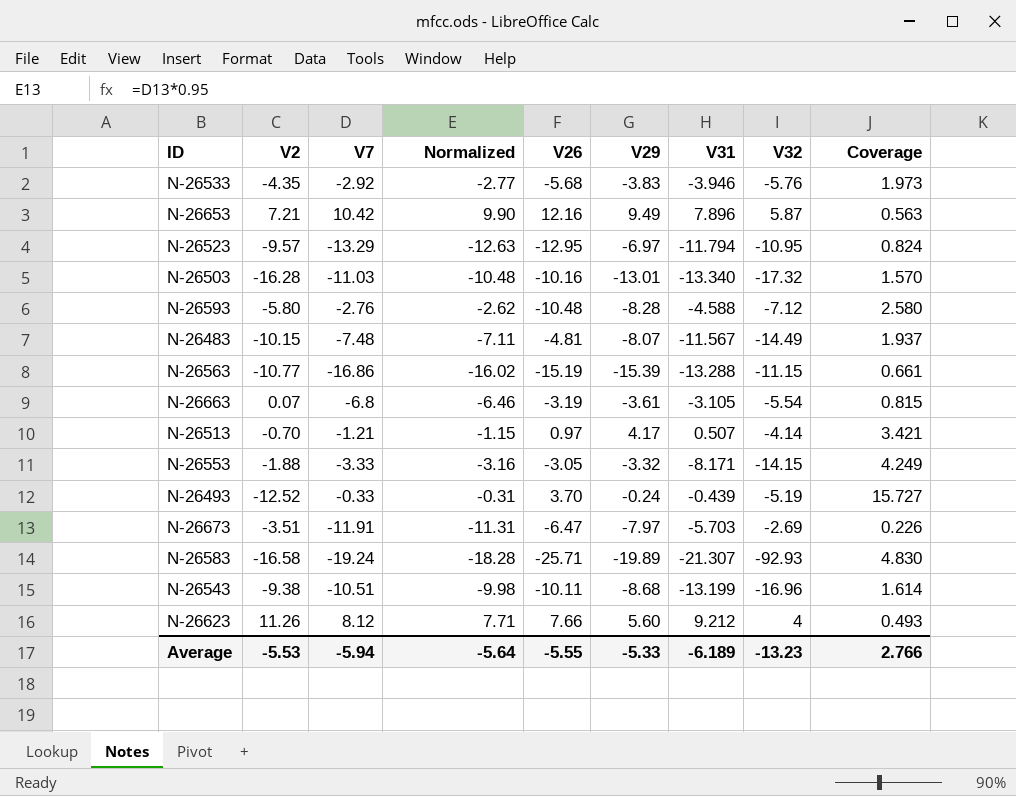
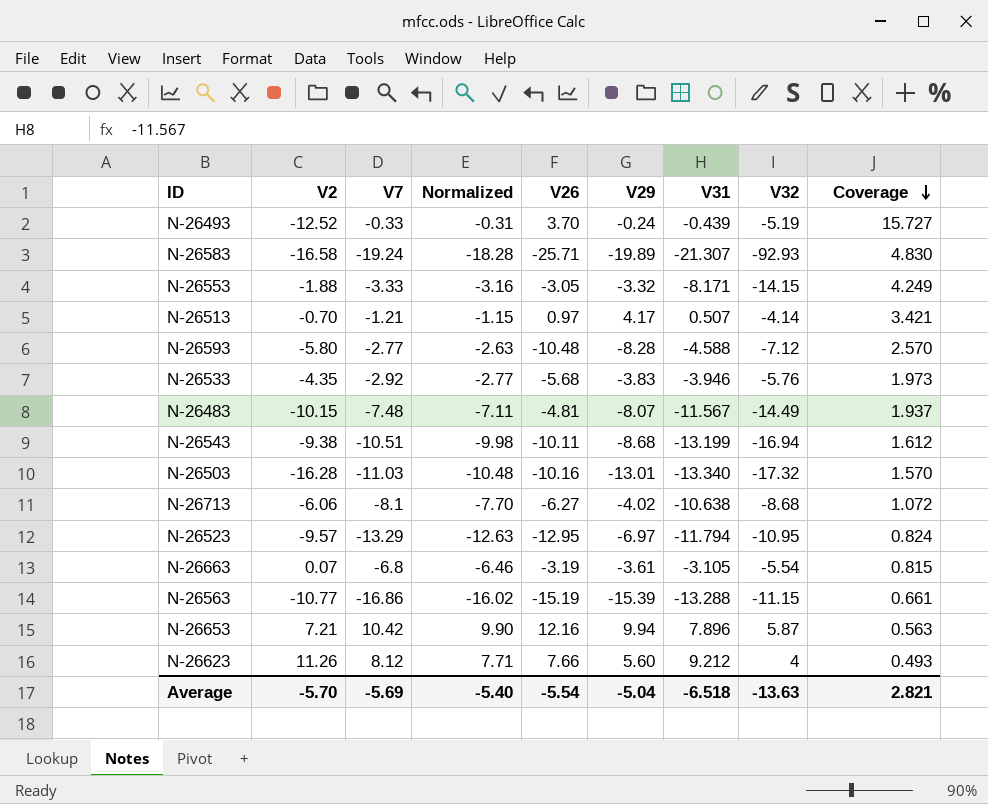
row order: none -> Coverage descending
row N-26673: -3.51 | -11.91 | -11.31 | -6.47 | -7.97 | -5.703 | -2.69 | 0.226 -> none
N-26593 | V7: -2.76 -> -2.77
N-26593 | Normalized: -2.62 -> -2.63
N-26593 | Coverage: 2.580 -> 2.570
N-26543 | V32: -16.96 -> -16.94
N-26543 | Coverage: 1.614 -> 1.612
row N-26713: none -> -6.06 | -8.1 | -7.70 | -6.27 | -4.02 | -10.638 | -8.68 | 1.072
N-26653 | V29: 9.49 -> 9.94
Average | V2: -5.53 -> -5.70
Average | V7: -5.94 -> -5.69
Average | Normalized: -5.64 -> -5.40
Average | V26: -5.55 -> -5.54
Average | V29: -5.33 -> -5.04
Average | V31: -6.189 -> -6.518
Average | V32: -13.23 -> -13.63
Average | Coverage: 2.766 -> 2.821

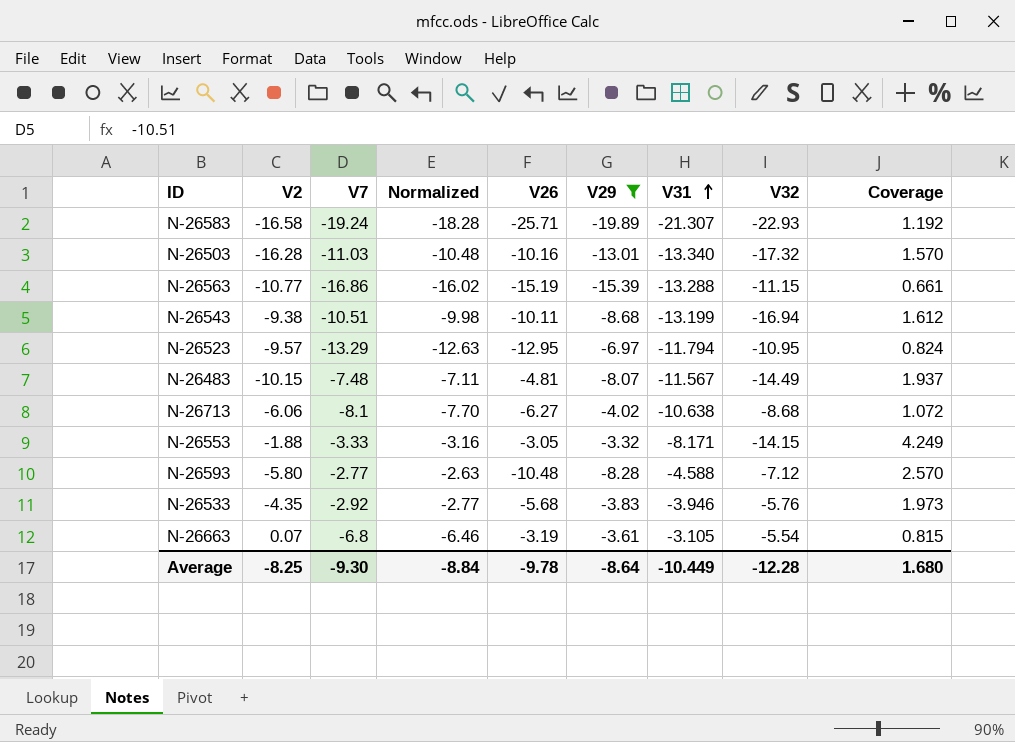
filter: none -> V29 <= -3.32
row order: Coverage descending -> V31 ascending
N-26583 | V32: -92.93 -> -22.93
N-26583 | Coverage: 4.830 -> 1.192
Average | V2: -5.70 -> -8.25
Average | V7: -5.69 -> -9.30
Average | Normalized: -5.40 -> -8.84
Average | V26: -5.54 -> -9.78
Average | V29: -5.04 -> -8.64
Average | V31: -6.518 -> -10.449
Average | V32: -13.63 -> -12.28
Average | Coverage: 2.821 -> 1.680

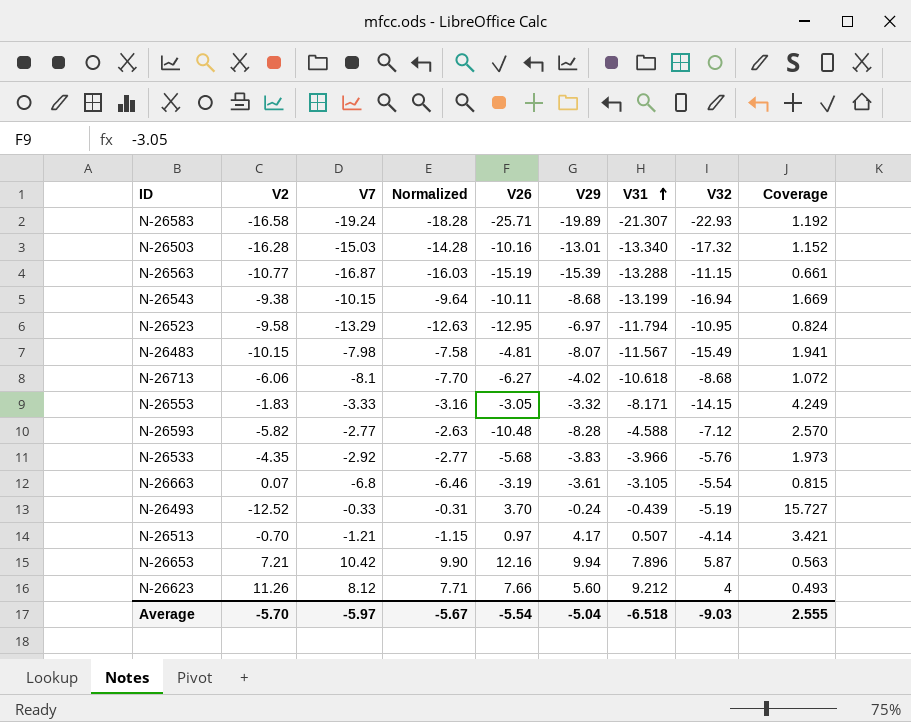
filter: V29 <= -3.32 -> none
N-26503 | V7: -11.03 -> -15.03
N-26503 | Normalized: -10.48 -> -14.28
N-26503 | Coverage: 1.570 -> 1.152
N-26563 | V7: -16.86 -> -16.87
N-26563 | Normalized: -16.02 -> -16.03
N-26543 | V7: -10.51 -> -10.15
N-26543 | Normalized: -9.98 -> -9.64
N-26543 | Coverage: 1.612 -> 1.669
N-26523 | V2: -9.57 -> -9.58
N-26483 | V7: -7.48 -> -7.98
N-26483 | Normalized: -7.11 -> -7.58
N-26483 | V32: -14.49 -> -15.49
N-26483 | Coverage: 1.937 -> 1.941
N-26713 | V31: -10.638 -> -10.618
N-26553 | V2: -1.88 -> -1.83
N-26593 | V2: -5.80 -> -5.82
N-26533 | V31: -3.946 -> -3.966
Average | V2: -8.25 -> -5.70
Average | V7: -9.30 -> -5.97
Average | Normalized: -8.84 -> -5.67
Average | V26: -9.78 -> -5.54
Average | V29: -8.64 -> -5.04
Average | V31: -10.449 -> -6.518
Average | V32: -12.28 -> -9.03
Average | Coverage: 1.680 -> 2.555

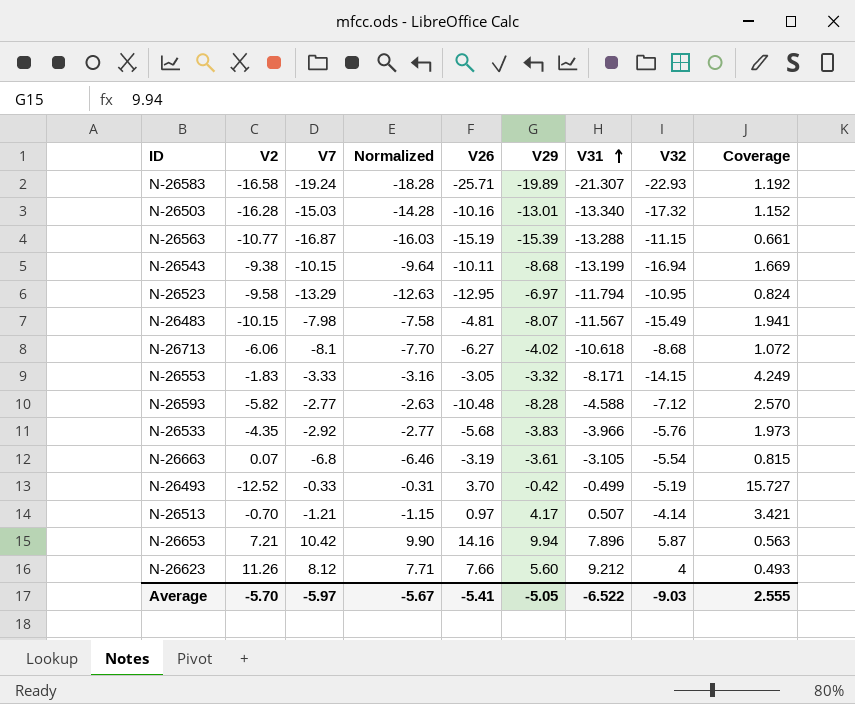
N-26493 | V29: -0.24 -> -0.42
N-26493 | V31: -0.439 -> -0.499
N-26653 | V26: 12.16 -> 14.16
Average | V26: -5.54 -> -5.41
Average | V29: -5.04 -> -5.05
Average | V31: -6.518 -> -6.522

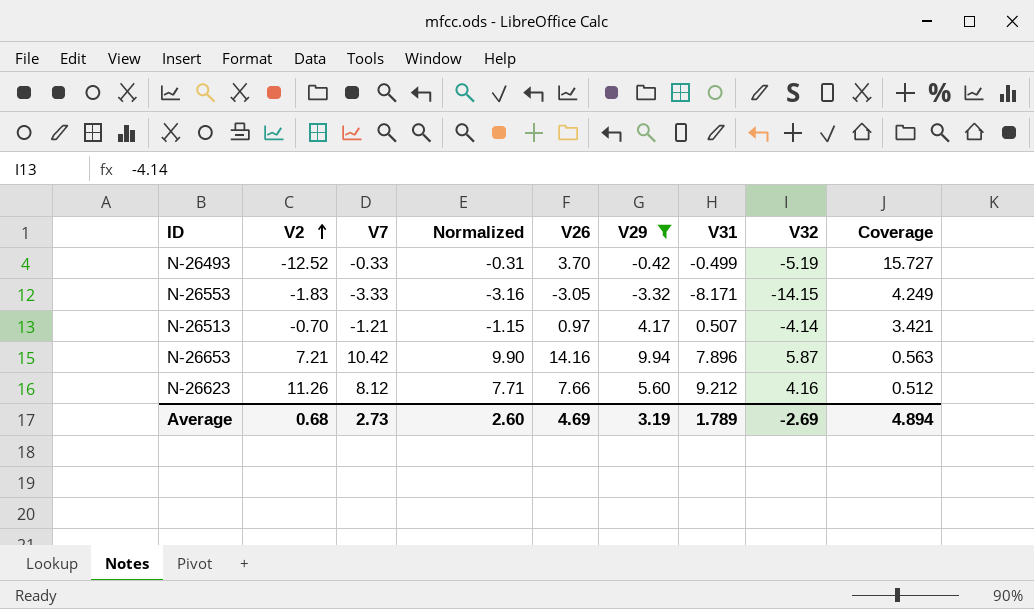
filter: none -> V29 >= -3.32
row order: V31 ascending -> V2 ascending
N-26623 | V32: 4 -> 4.16
N-26623 | Coverage: 0.493 -> 0.512
Average | V2: -5.70 -> 0.68
Average | V7: -5.97 -> 2.73
Average | Normalized: -5.67 -> 2.60
Average | V26: -5.41 -> 4.69
Average | V29: -5.05 -> 3.19
Average | V31: -6.522 -> 1.789
Average | V32: -9.03 -> -2.69
Average | Coverage: 2.555 -> 4.894

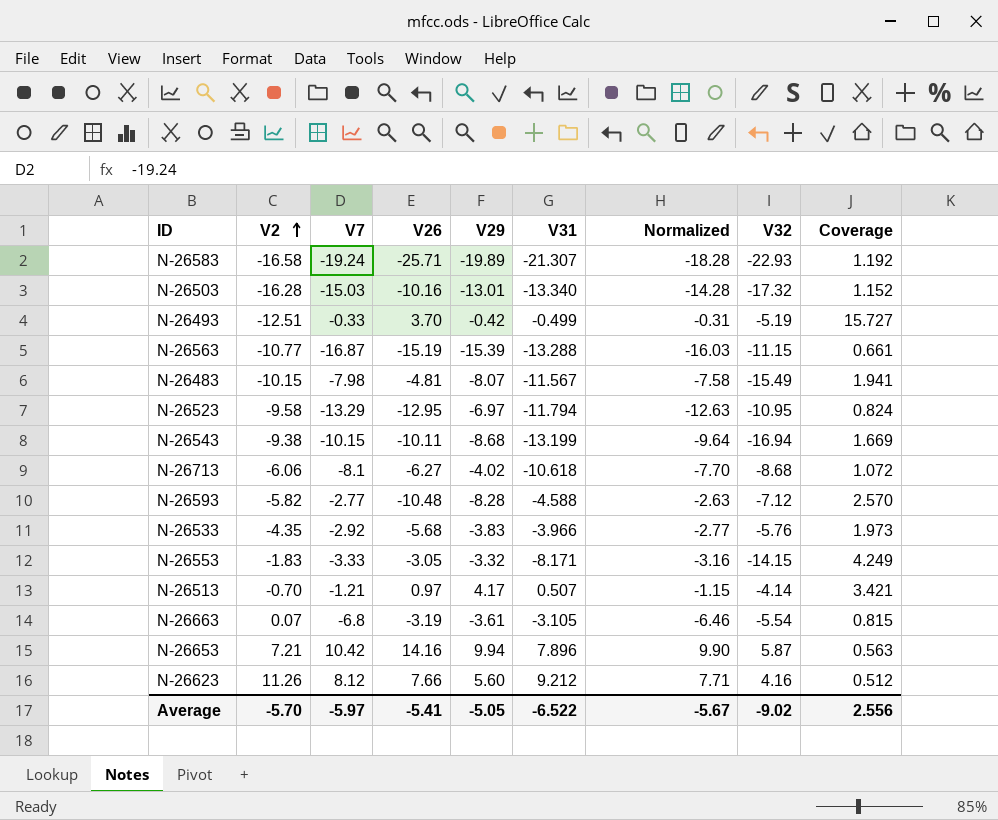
filter: V29 >= -3.32 -> none
column Normalized | position: 4 -> 7
N-26493 | V2: -12.52 -> -12.51
Average | V2: 0.68 -> -5.70
Average | V7: 2.73 -> -5.97
Average | V26: 4.69 -> -5.41
Average | V29: 3.19 -> -5.05
Average | V31: 1.789 -> -6.522
Average | Normalized: 2.60 -> -5.67
Average | V32: -2.69 -> -9.02
Average | Coverage: 4.894 -> 2.556

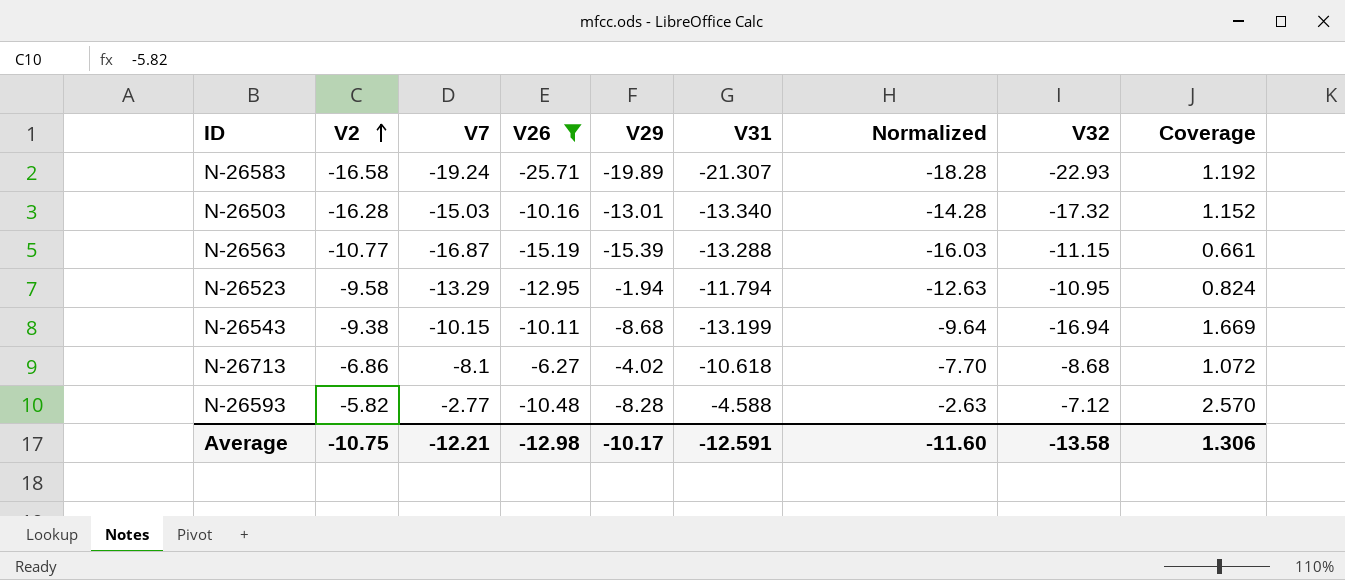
filter: none -> V26 <= -6.27
N-26523 | V29: -6.97 -> -1.94
N-26713 | V2: -6.06 -> -6.86
Average | V2: -5.70 -> -10.75
Average | V7: -5.97 -> -12.21
Average | V26: -5.41 -> -12.98
Average | V29: -5.05 -> -10.17
Average | V31: -6.522 -> -12.591
Average | Normalized: -5.67 -> -11.60
Average | V32: -9.02 -> -13.58
Average | Coverage: 2.556 -> 1.306

